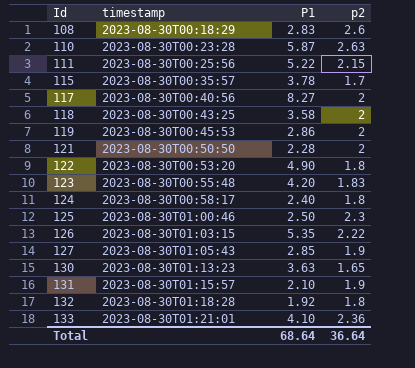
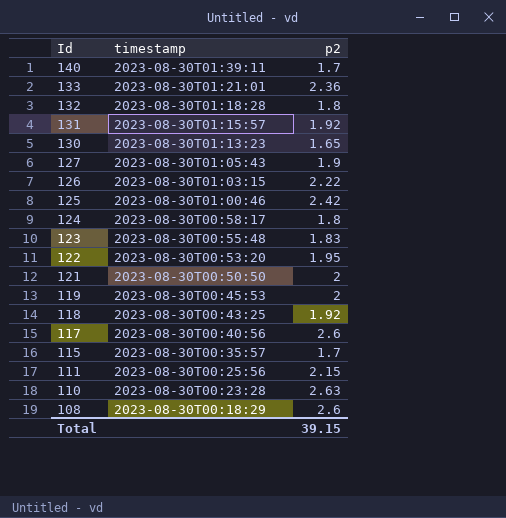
row order: Id ascending -> Id descending
column P1 | position: 3 -> none
row 140: none -> 2023-08-30T01:39:11 | 1.7
131 | p2: 1.9 -> 1.92
125 | p2: 2.3 -> 2.42
122 | p2: 1.8 -> 1.95
118 | p2: 2 -> 1.92
117 | p2: 2 -> 2.6
Total | p2: 36.64 -> 39.15

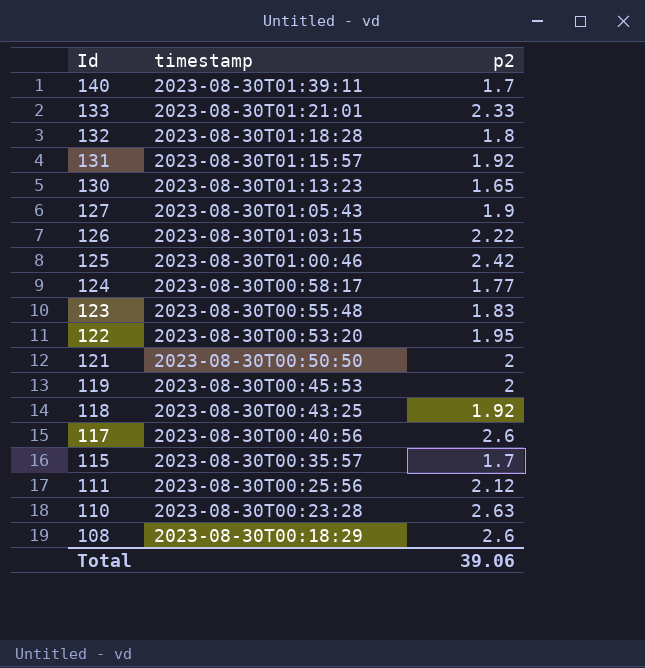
133 | p2: 2.36 -> 2.33
124 | p2: 1.8 -> 1.77
111 | p2: 2.15 -> 2.12
Total | p2: 39.15 -> 39.06

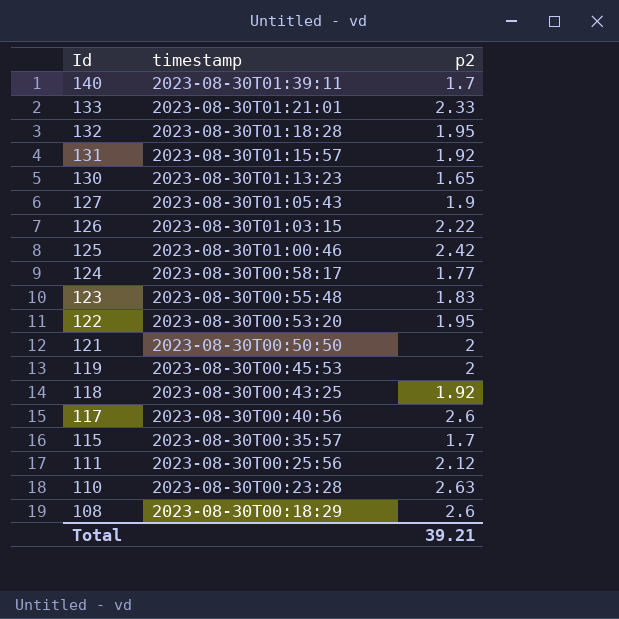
132 | p2: 1.8 -> 1.95
Total | p2: 39.06 -> 39.21

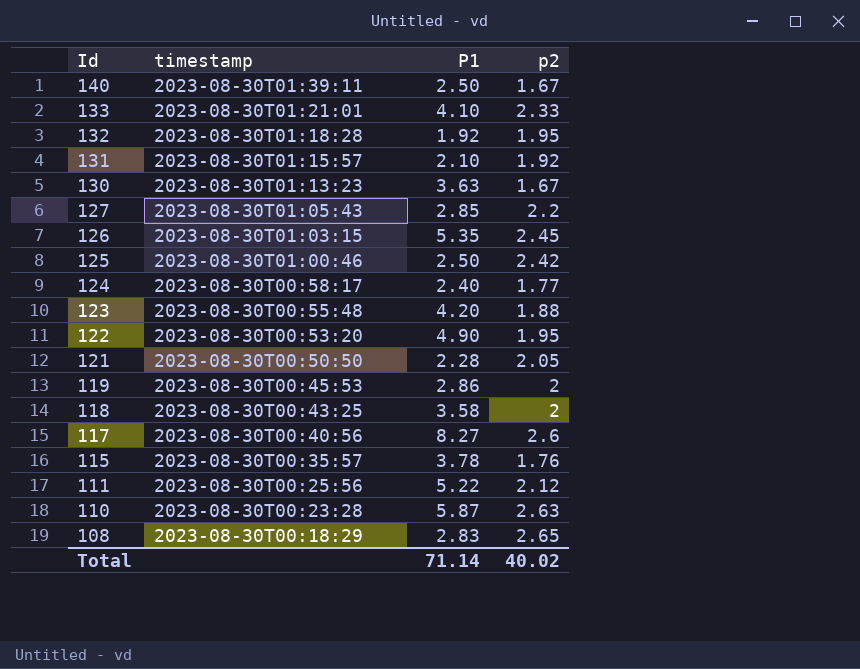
column P1 | position: none -> 3
140 | p2: 1.7 -> 1.67
130 | p2: 1.65 -> 1.67
127 | p2: 1.9 -> 2.2
126 | p2: 2.22 -> 2.45
123 | p2: 1.83 -> 1.88
121 | p2: 2 -> 2.05
118 | p2: 1.92 -> 2
115 | p2: 1.7 -> 1.76
108 | p2: 2.6 -> 2.65
Total | p2: 39.21 -> 40.02

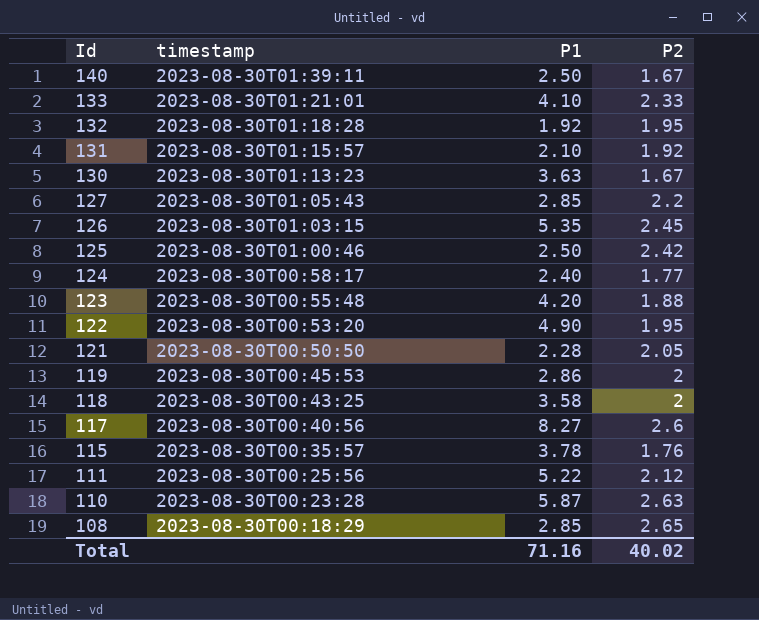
column name: p2 -> P2
108 | P1: 2.83 -> 2.85
Total | P1: 71.14 -> 71.16

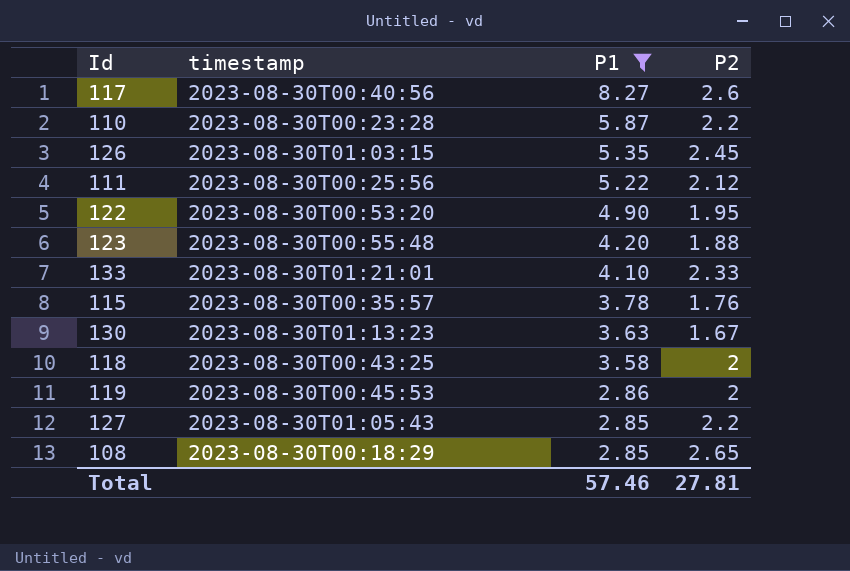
filter: none -> P1 >= 2.85
row order: Id descending -> P1 descending
110 | P2: 2.63 -> 2.2
Total | P1: 71.16 -> 57.46
Total | P2: 40.02 -> 27.81

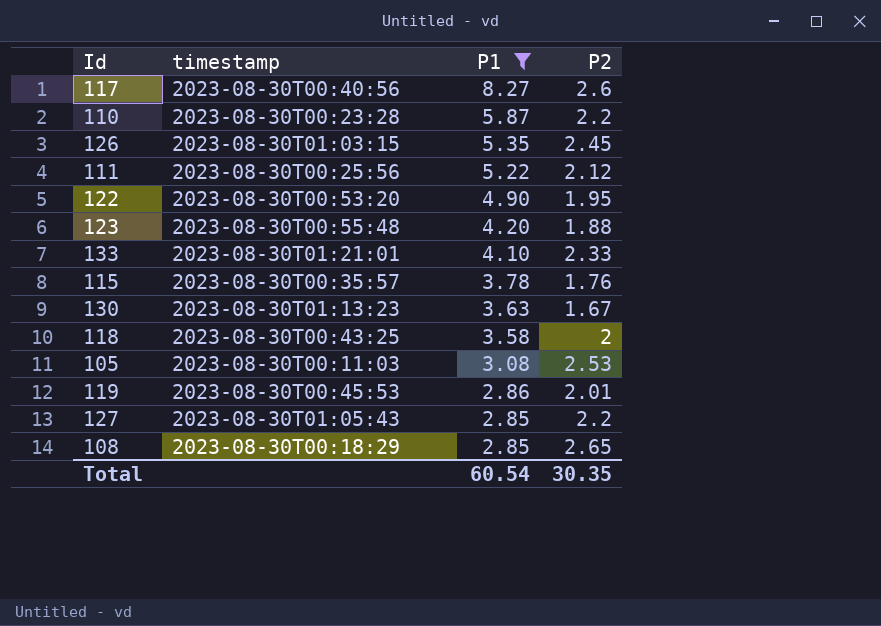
row 105: none -> 2023-08-30T00:11:03 | 3.08 | 2.53
119 | P2: 2 -> 2.01
Total | P1: 57.46 -> 60.54
Total | P2: 27.81 -> 30.35

